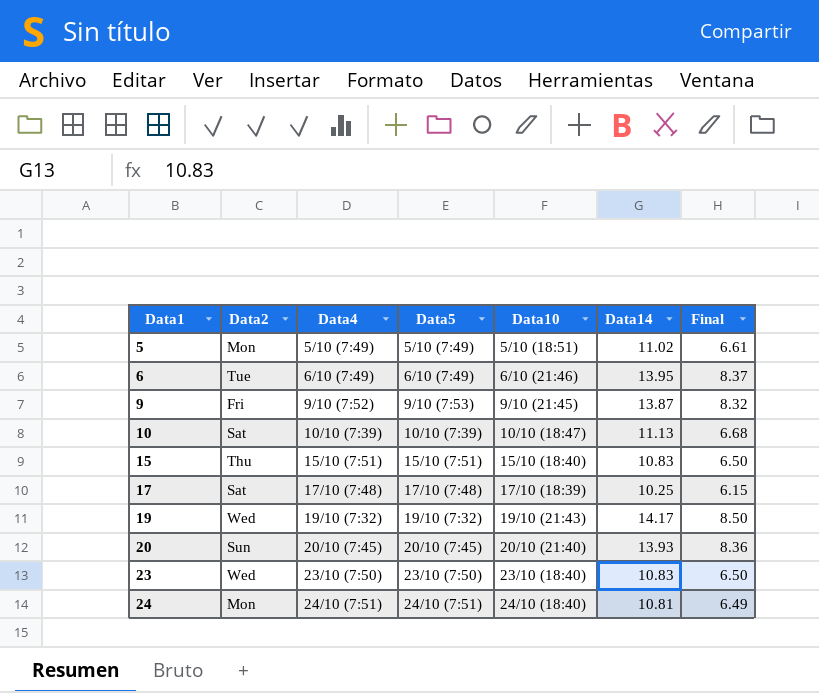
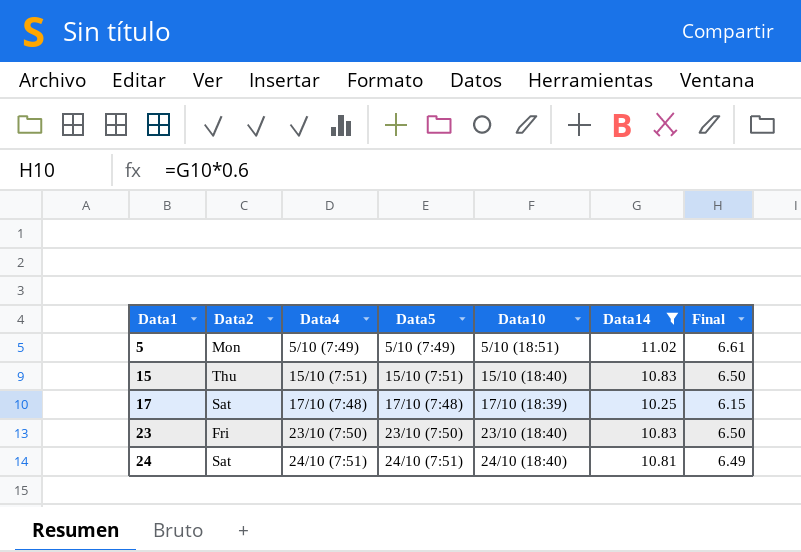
filter: none -> Data14 <= 11.02
23 | Data2: Wed -> Fri
24 | Data2: Mon -> Sat

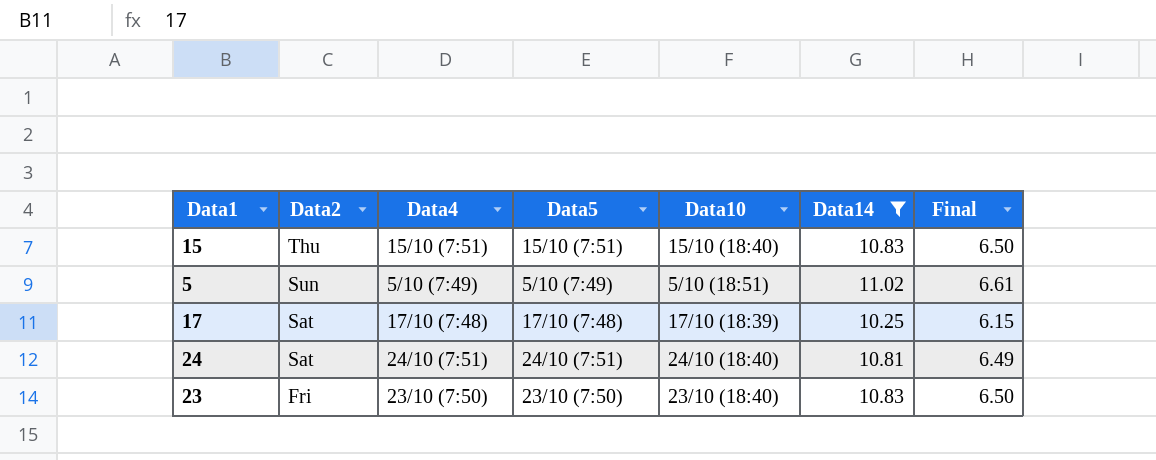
row order: Data1 ascending -> Data2 descending
5 | Data2: Mon -> Sun

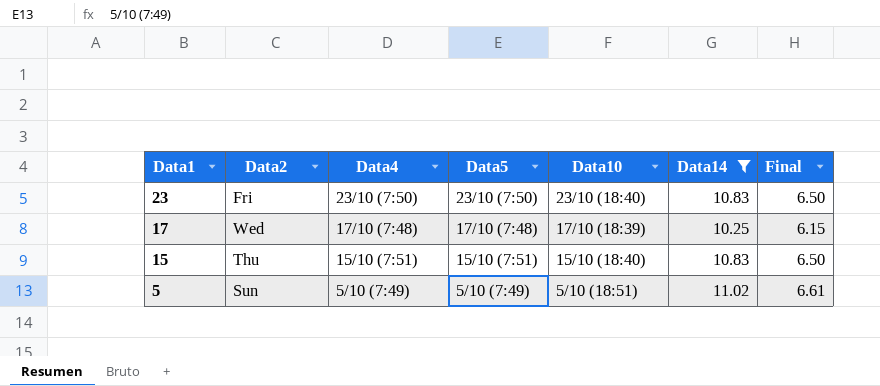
row order: Data2 descending -> Data1 descending
row 24: Sat | 24/10 (7:51) | 24/10 (7:51) | 24/10 (18:40) | 10.81 | 6.49 -> none
17 | Data2: Sat -> Wed

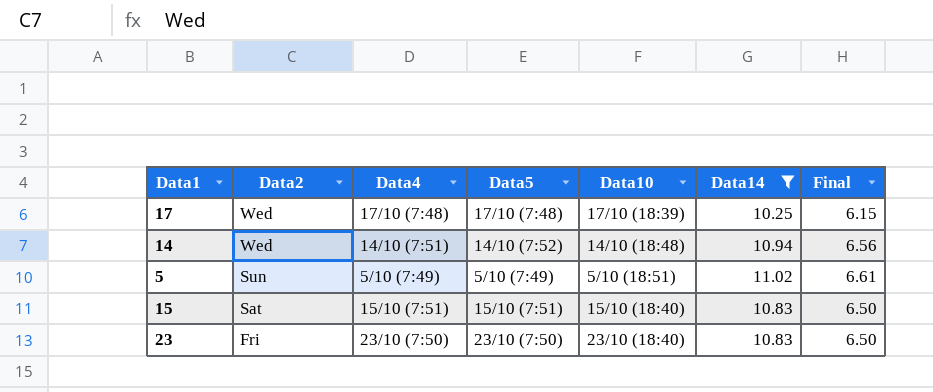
row order: Data1 descending -> Data2 descending
row 14: none -> Wed | 14/10 (7:51) | 14/10 (7:52) | 14/10 (18:48) | 10.94 | 6.56
15 | Data2: Thu -> Sat

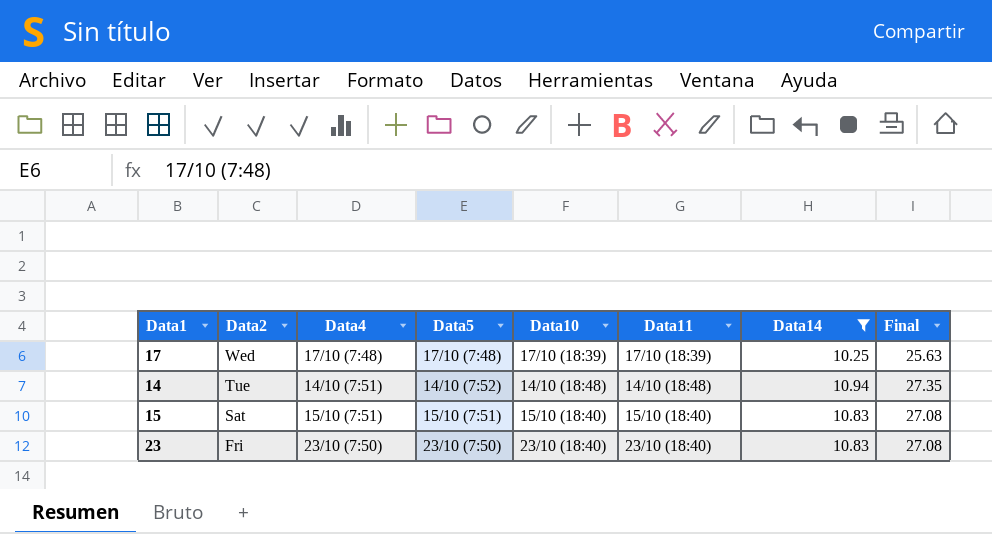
column Data11 | position: none -> 6
column Final | formula: [Data14] * 0.6 -> [Data14] * 2.5
row 5: Sun | 5/10 (7:49) | 5/10 (7:49) | 5/10 (18:51) | 11.02 | 6.61 -> none
14 | Data2: Wed -> Tue

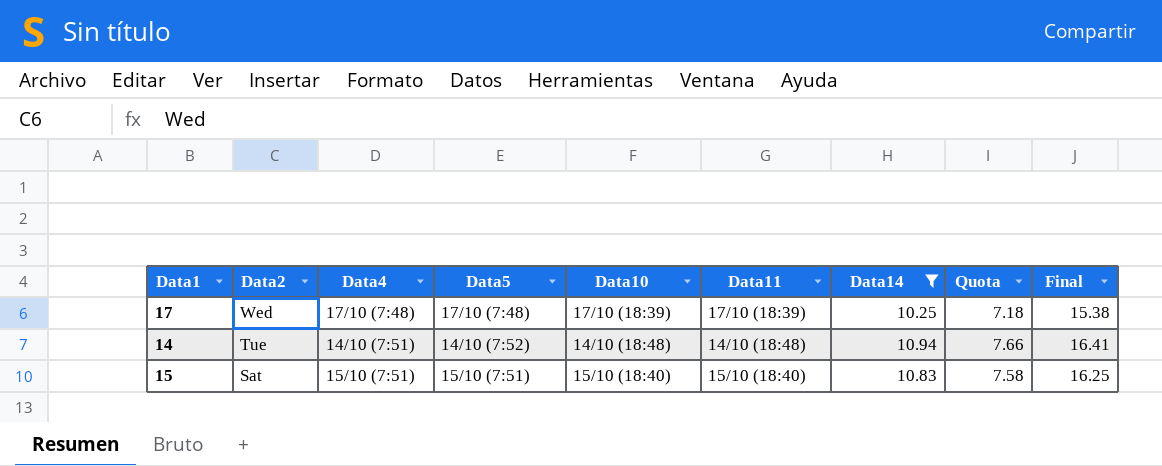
column Quota | formula: none -> [Data14] * 0.7
column Final | formula: [Data14] * 2.5 -> [Data14] * 1.5
row 23: Fri | 23/10 (7:50) | 23/10 (7:50) | 23/10 (18:40) | 23/10 (18:40) | 10.83 | 27.08 -> none

